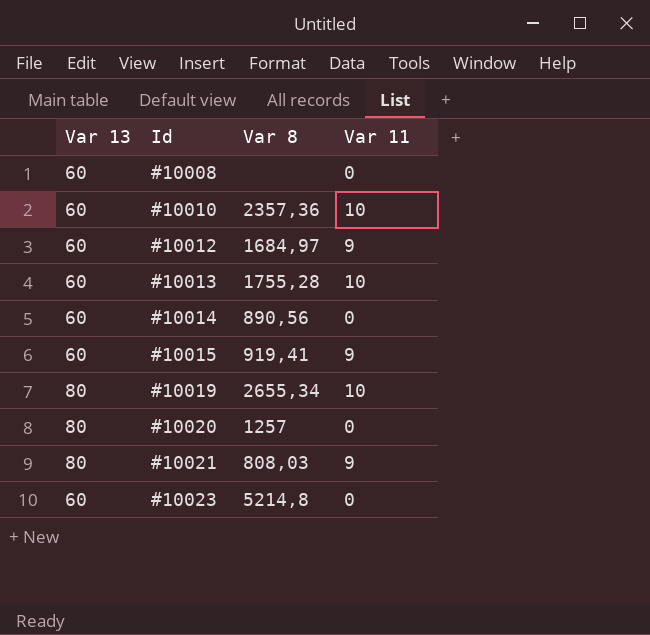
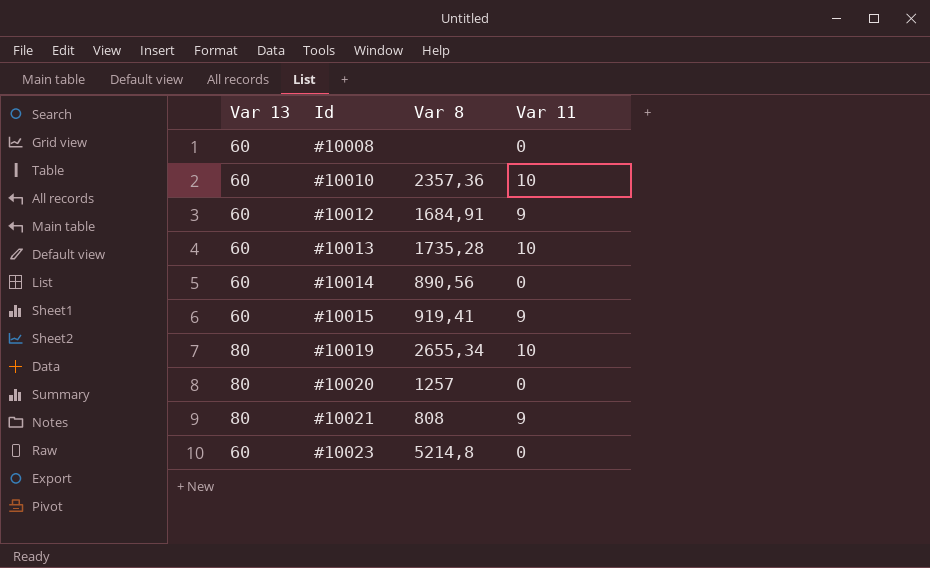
#10012 | Var 8: 1684,97 -> 1684,91
#10013 | Var 8: 1755,28 -> 1735,28
#10021 | Var 8: 808,03 -> 808

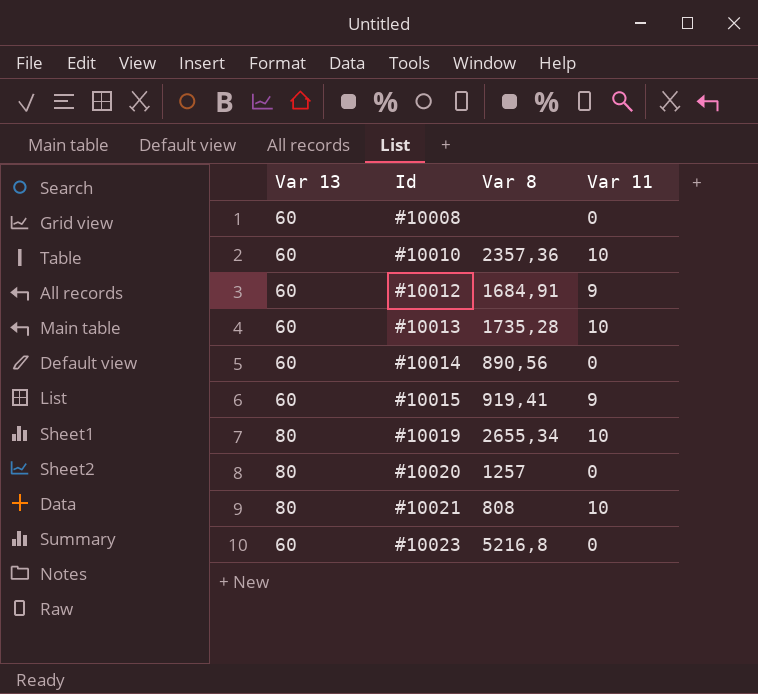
#10021 | Var 11: 9 -> 10
#10023 | Var 8: 5214,8 -> 5216,8

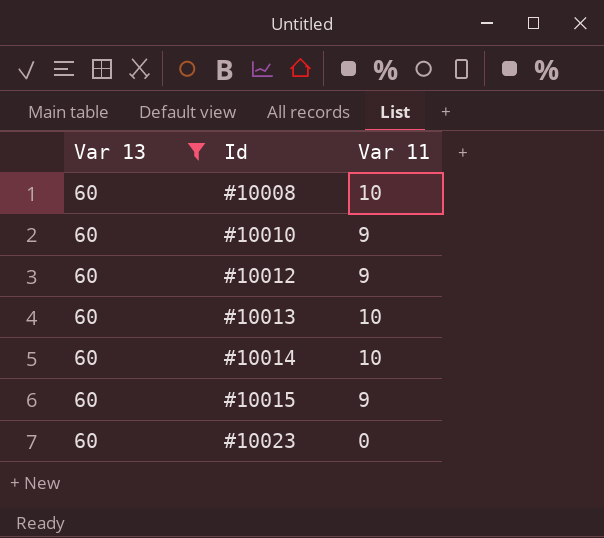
filter: none -> Var 13 = 60
column Var 8 | position: 3 -> none
#10008 | Var 11: 0 -> 10
#10010 | Var 11: 10 -> 9
#10014 | Var 11: 0 -> 10

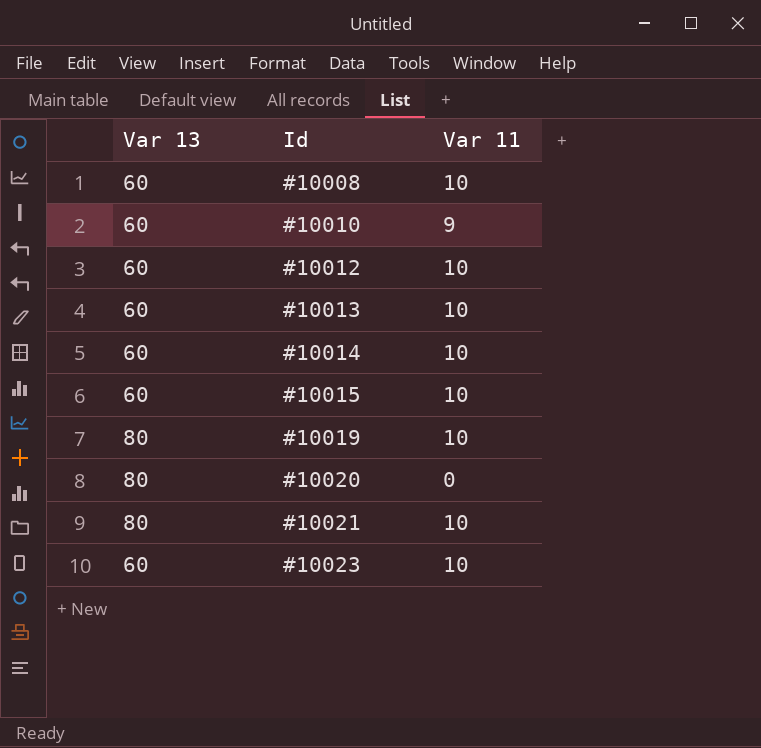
filter: Var 13 = 60 -> none
#10012 | Var 11: 9 -> 10
#10015 | Var 11: 9 -> 10
#10023 | Var 11: 0 -> 10

